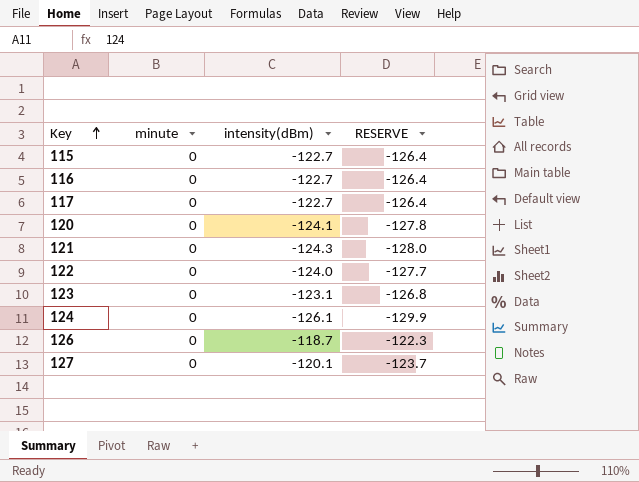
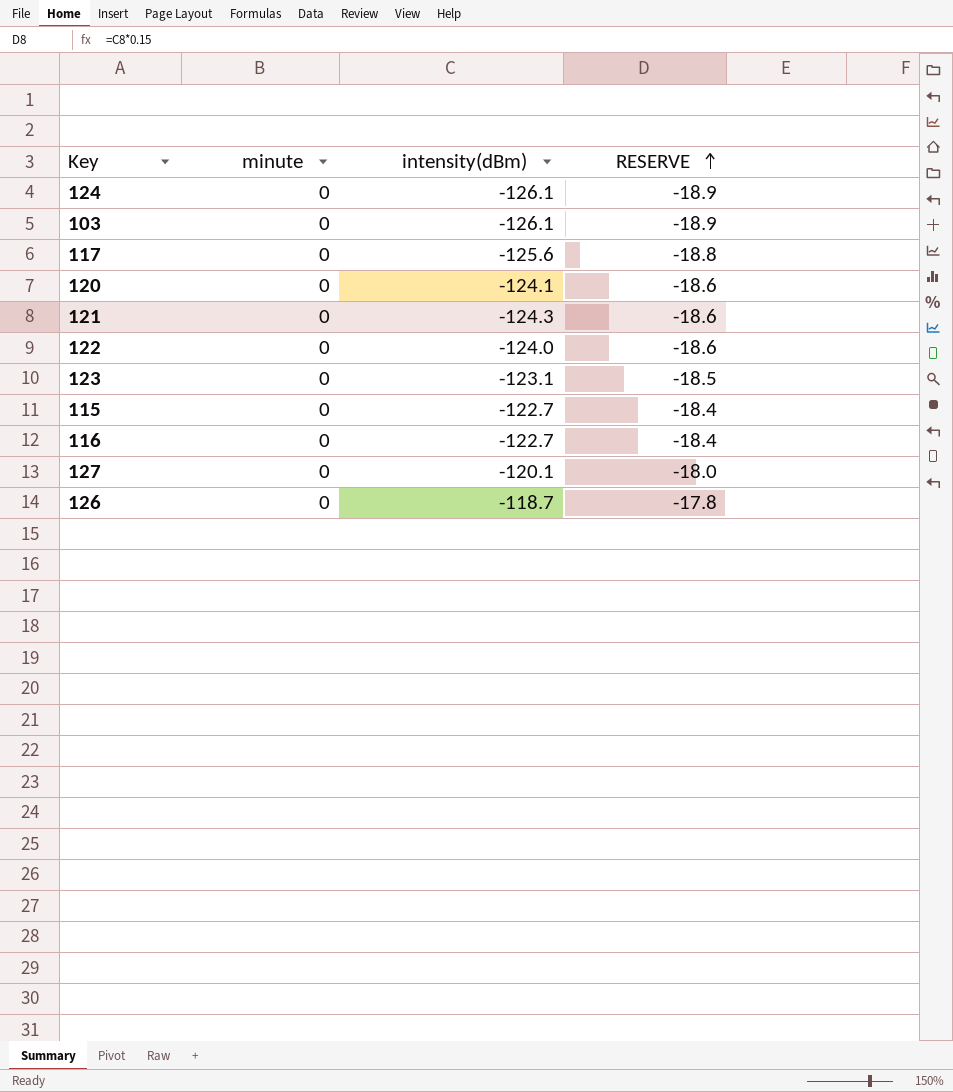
row order: Key ascending -> RESERVE ascending
column RESERVE | formula: [intensity(dBm)] * 1.03 -> [intensity(dBm)] * 0.15
row 103: none -> 0 | -126.1 | -18.9
117 | intensity(dBm): -122.7 -> -125.6

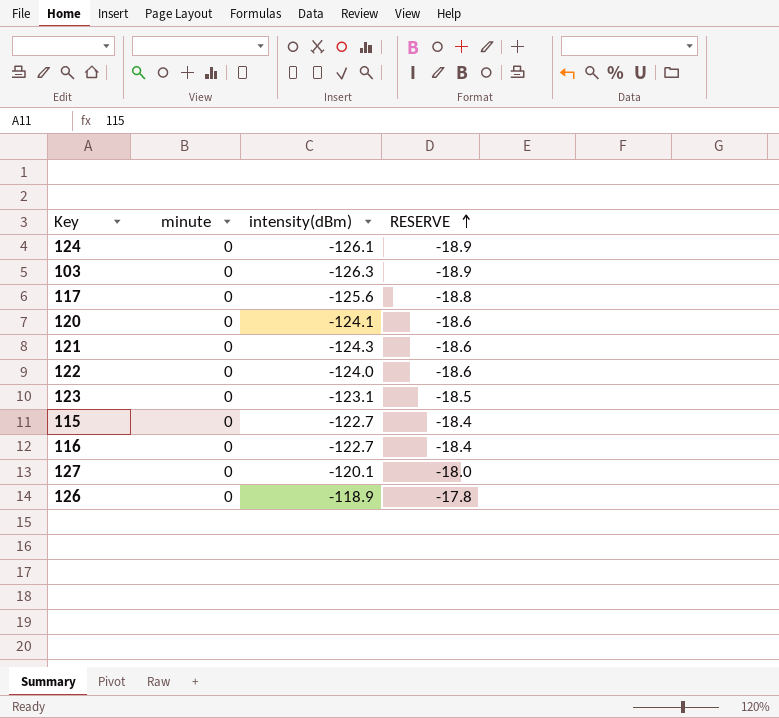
103 | intensity(dBm): -126.1 -> -126.3
126 | intensity(dBm): -118.7 -> -118.9

